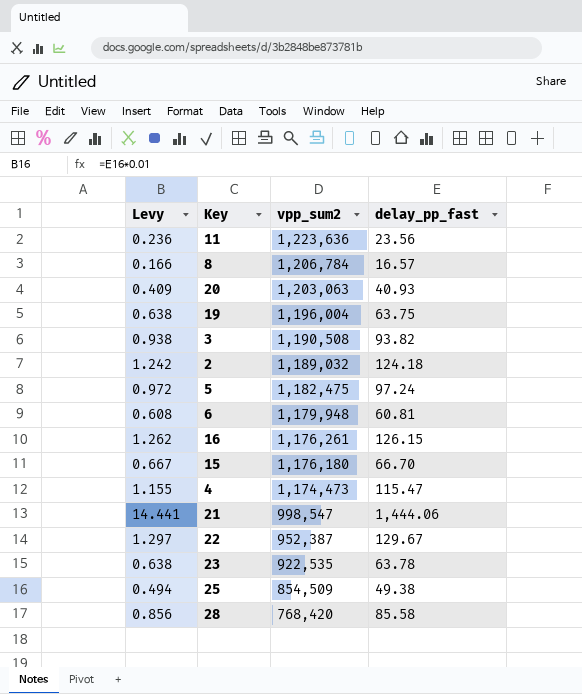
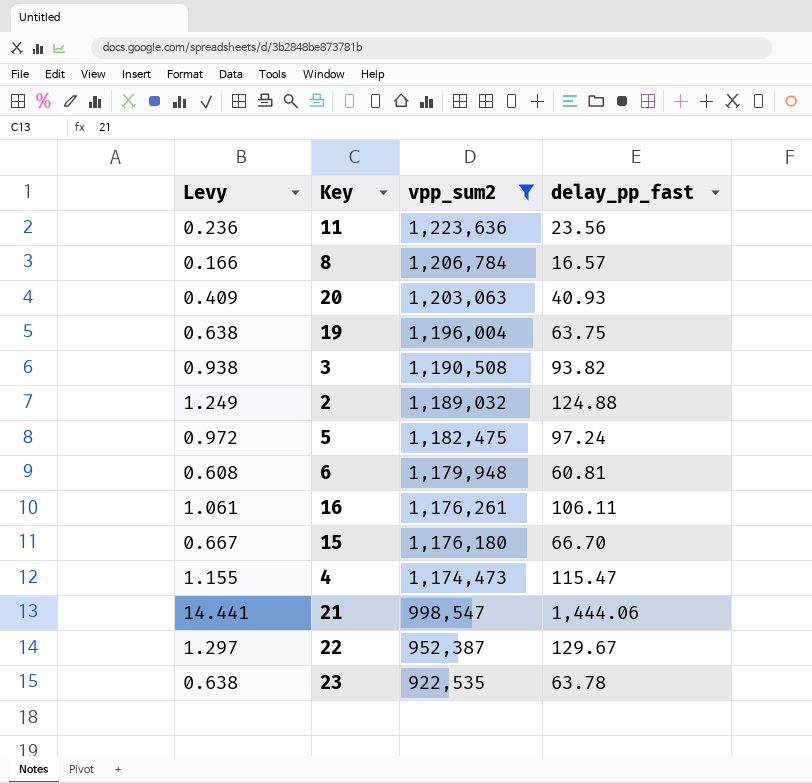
filter: none -> vpp_sum2 >= 922,535
2 | Levy: 1.242 -> 1.249
2 | delay_pp_fast: 124.18 -> 124.88
16 | Levy: 1.262 -> 1.061
16 | delay_pp_fast: 126.15 -> 106.11

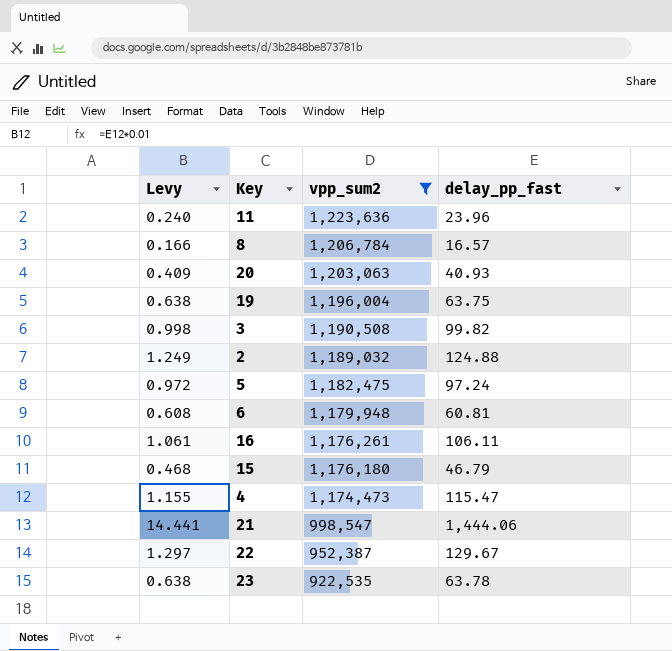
11 | Levy: 0.236 -> 0.240
11 | delay_pp_fast: 23.56 -> 23.96
3 | Levy: 0.938 -> 0.998
3 | delay_pp_fast: 93.82 -> 99.82
15 | Levy: 0.667 -> 0.468
15 | delay_pp_fast: 66.70 -> 46.79

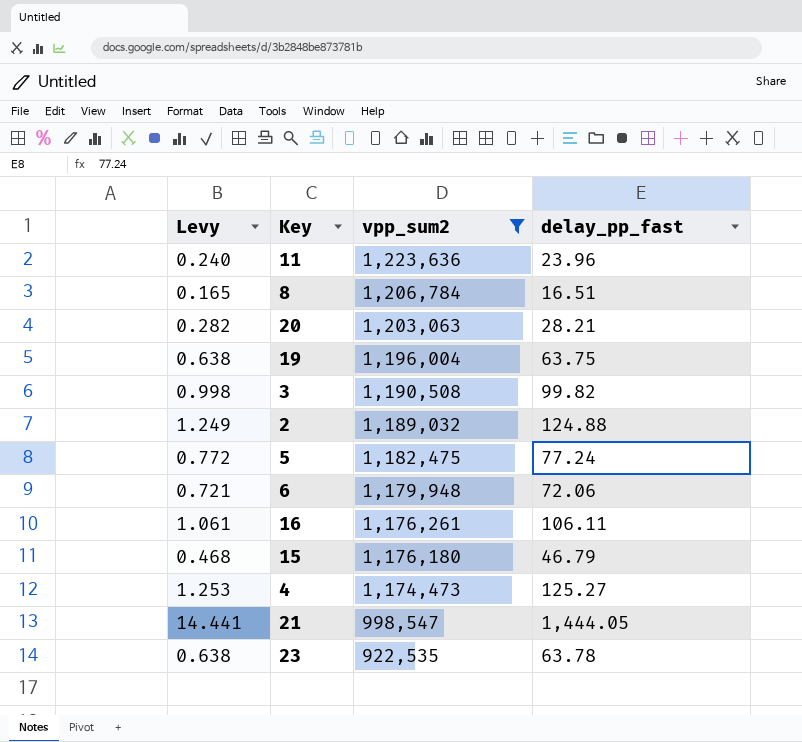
row 22: 1.297 | 952,387 | 129.67 -> none
8 | Levy: 0.166 -> 0.165
8 | delay_pp_fast: 16.57 -> 16.51
20 | Levy: 0.409 -> 0.282
20 | delay_pp_fast: 40.93 -> 28.21
5 | Levy: 0.972 -> 0.772
5 | delay_pp_fast: 97.24 -> 77.24
6 | Levy: 0.608 -> 0.721
6 | delay_pp_fast: 60.81 -> 72.06
4 | Levy: 1.155 -> 1.253
4 | delay_pp_fast: 115.47 -> 125.27
21 | delay_pp_fast: 1,444.06 -> 1,444.05

